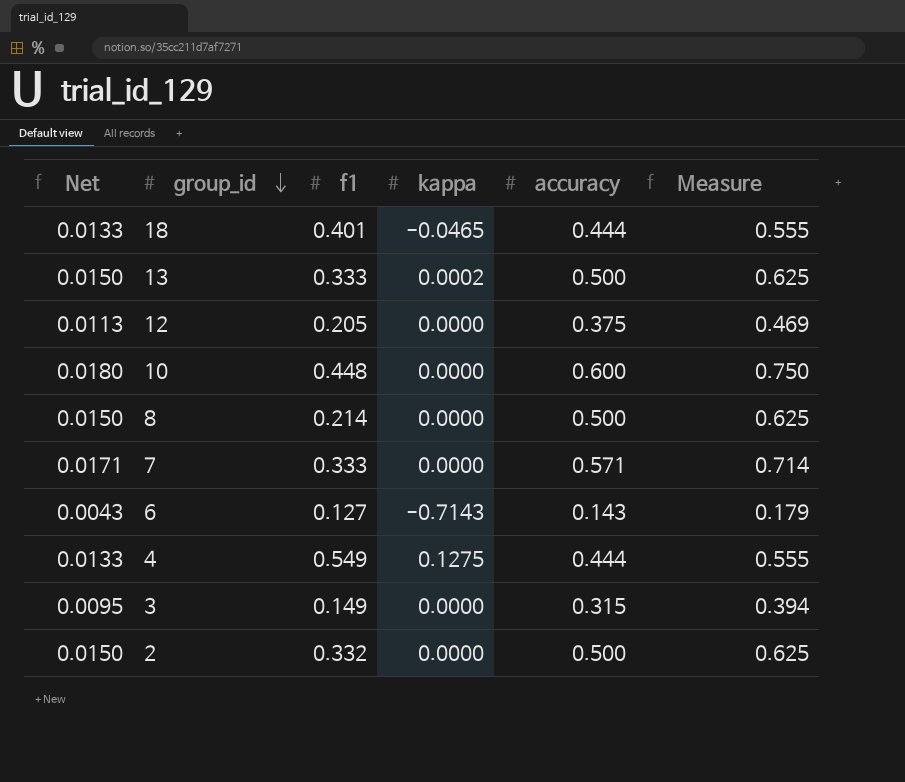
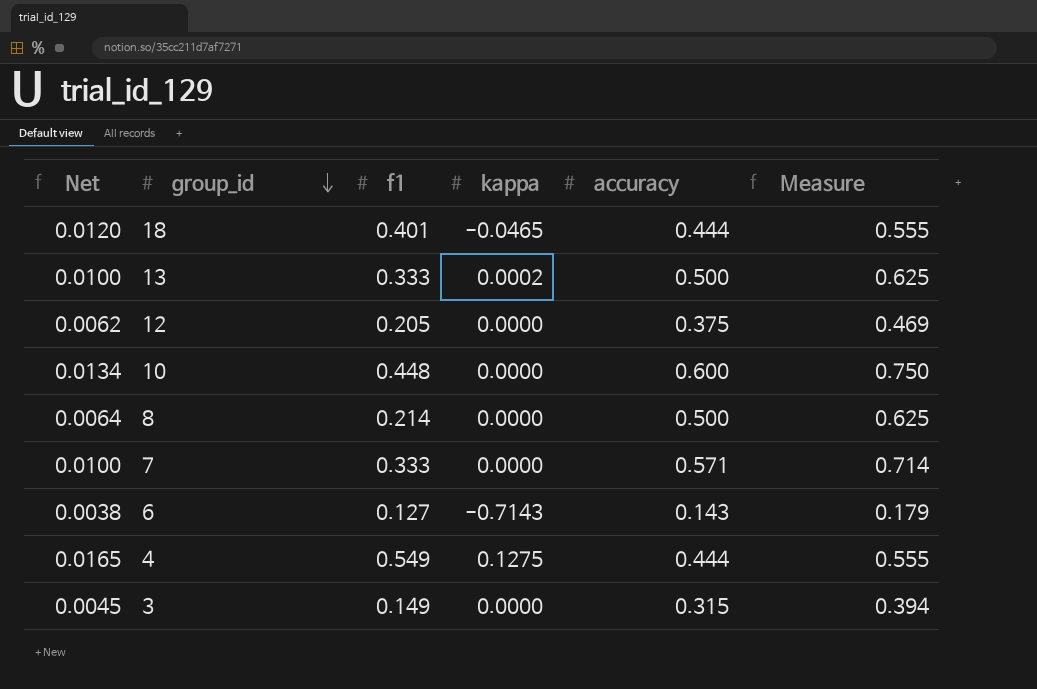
column Net | formula: [accuracy] * 0.03 -> [f1] * 0.03
row 2: 0.0150 | 0.332 | 0.0000 | 0.500 | 0.625 -> none

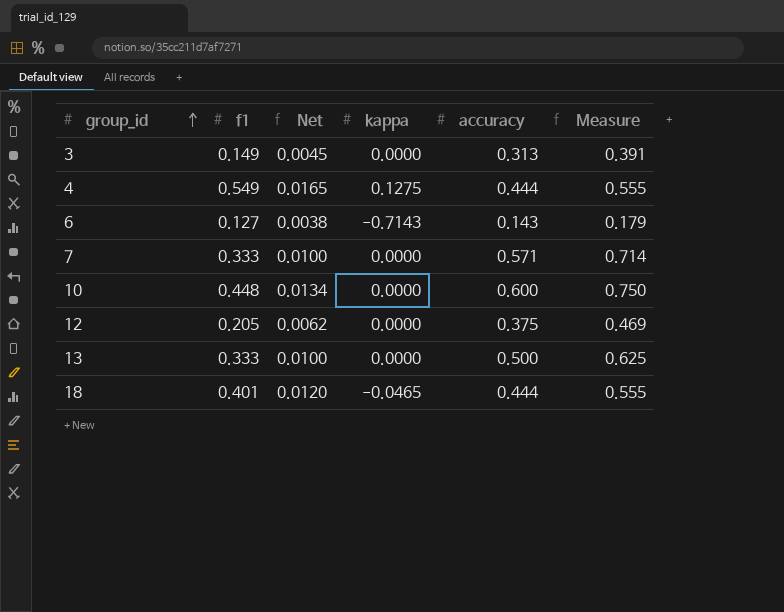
row order: group_id descending -> group_id ascending
column Net | position: 1 -> 3
row 8: 0.0064 | 0.214 | 0.0000 | 0.500 | 0.625 -> none
3 | accuracy: 0.315 -> 0.313
3 | Measure: 0.394 -> 0.391
13 | kappa: 0.0002 -> 0.0000

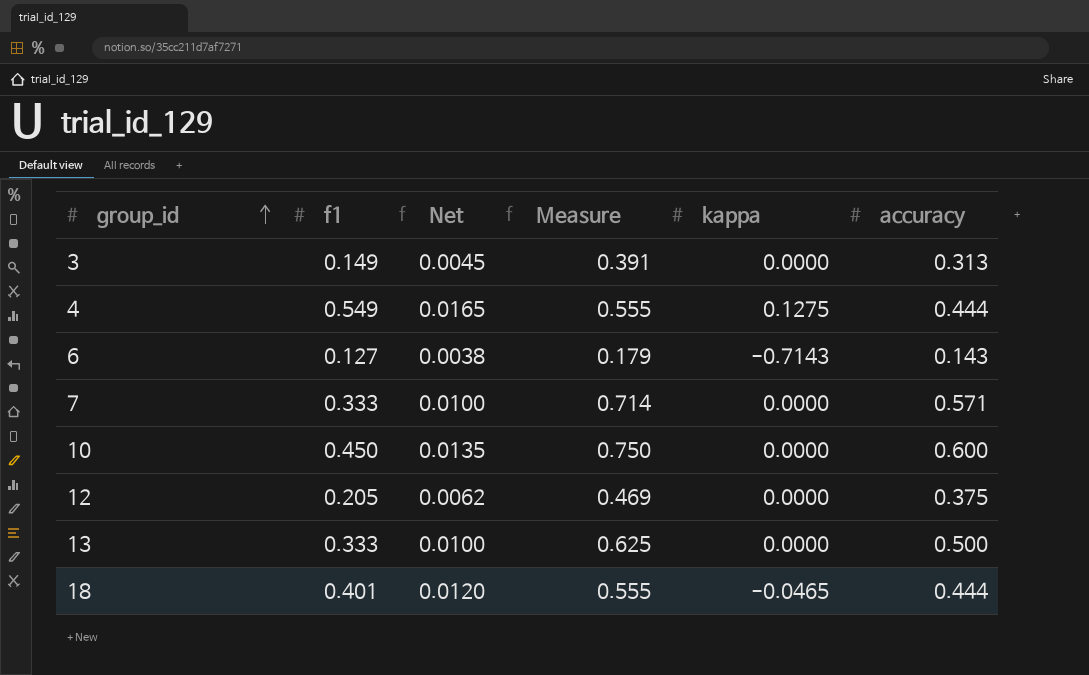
column Measure | position: 6 -> 4
10 | f1: 0.448 -> 0.450
10 | Net: 0.0134 -> 0.0135

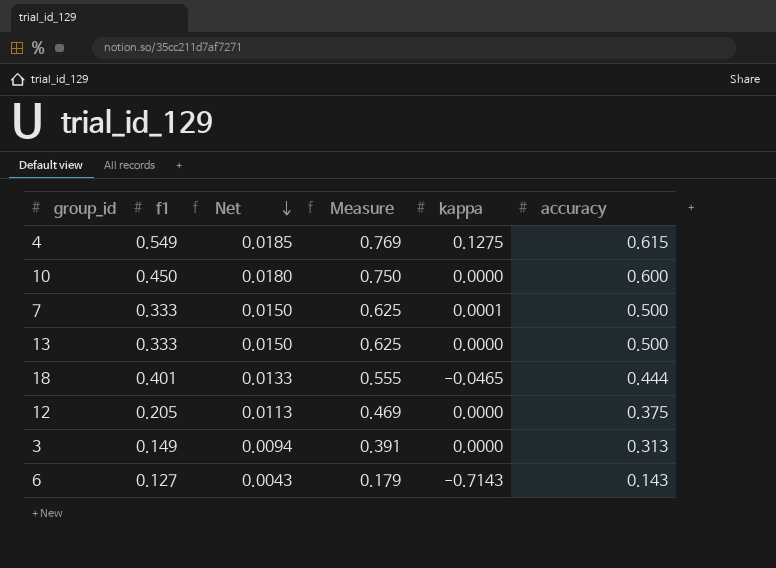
row order: group_id ascending -> Net descending
column Net | formula: [f1] * 0.03 -> [accuracy] * 0.03
4 | Measure: 0.555 -> 0.769
4 | accuracy: 0.444 -> 0.615
7 | Measure: 0.714 -> 0.625
7 | kappa: 0.0000 -> 0.0001
7 | accuracy: 0.571 -> 0.500

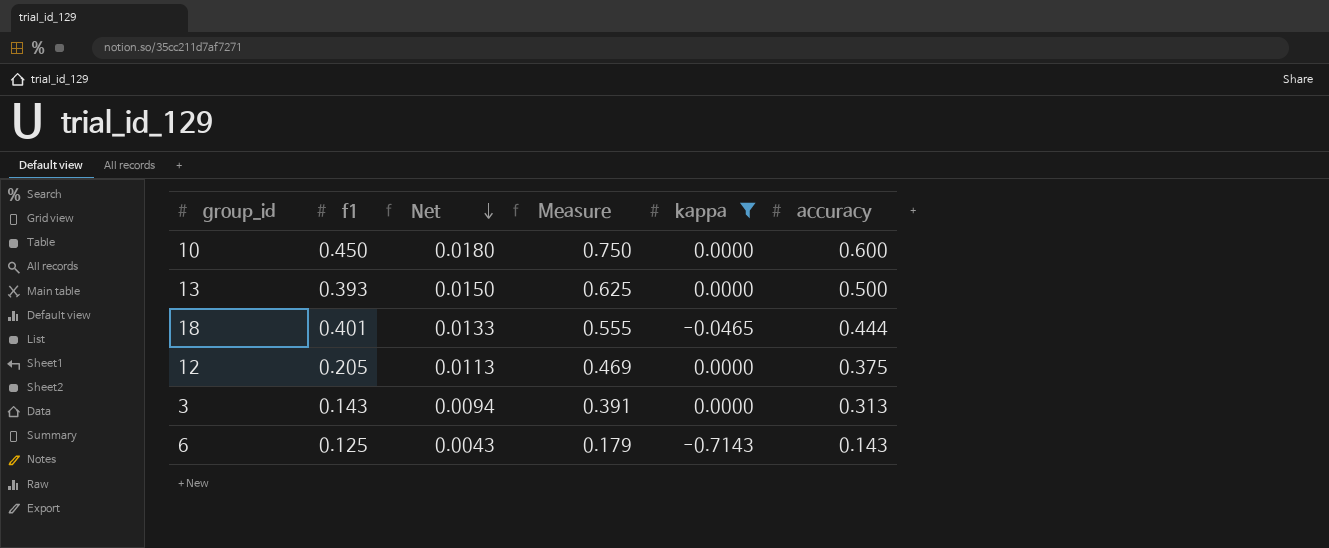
filter: none -> kappa <= 0.0000
13 | f1: 0.333 -> 0.393
3 | f1: 0.149 -> 0.143
6 | f1: 0.127 -> 0.125

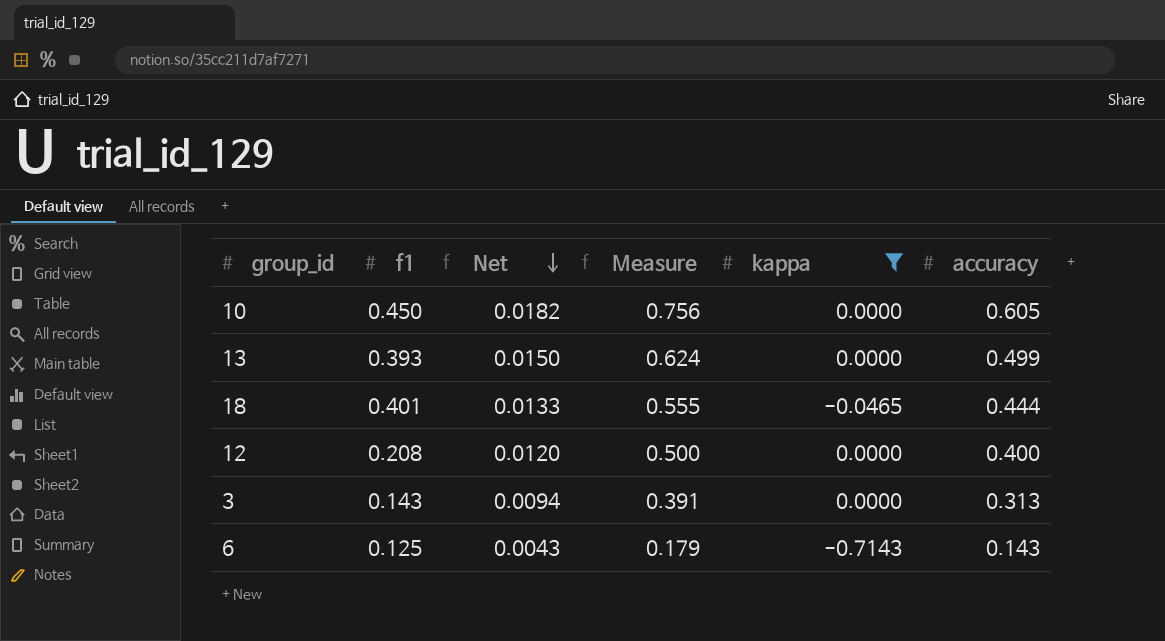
10 | Net: 0.0180 -> 0.0182
10 | Measure: 0.750 -> 0.756
10 | accuracy: 0.600 -> 0.605
13 | Measure: 0.625 -> 0.624
13 | accuracy: 0.500 -> 0.499
12 | f1: 0.205 -> 0.208
12 | Net: 0.0113 -> 0.0120
12 | Measure: 0.469 -> 0.500
12 | accuracy: 0.375 -> 0.400

